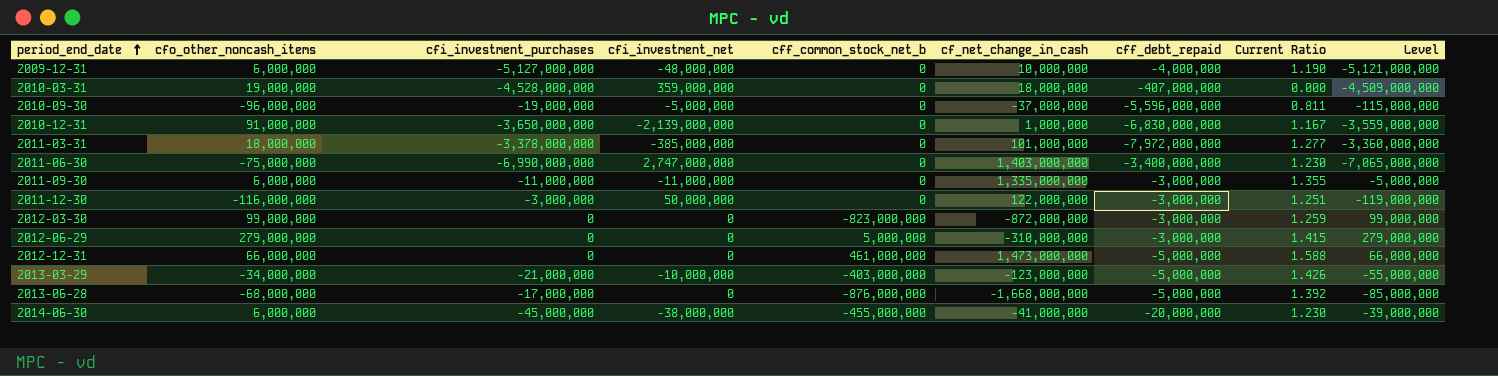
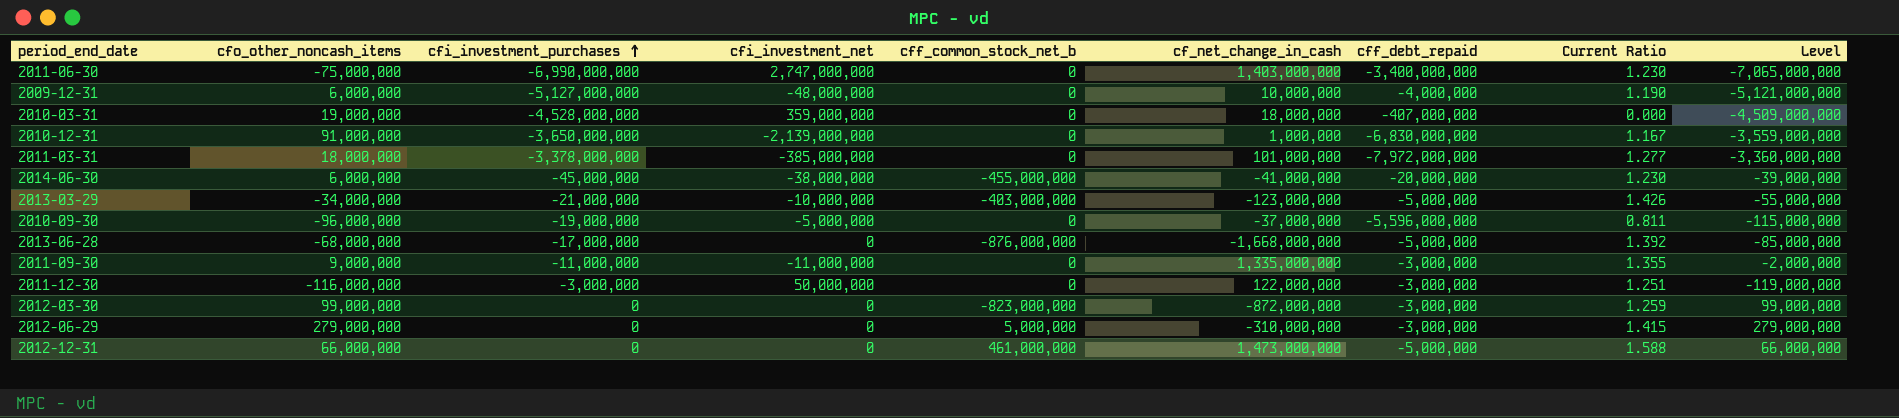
row order: period_end_date ascending -> cfi_investment_purchases ascending
2011-09-30 | cfo_other_noncash_items: 6,000,000 -> 9,000,000
2011-09-30 | Level: -5,000,000 -> -2,000,000

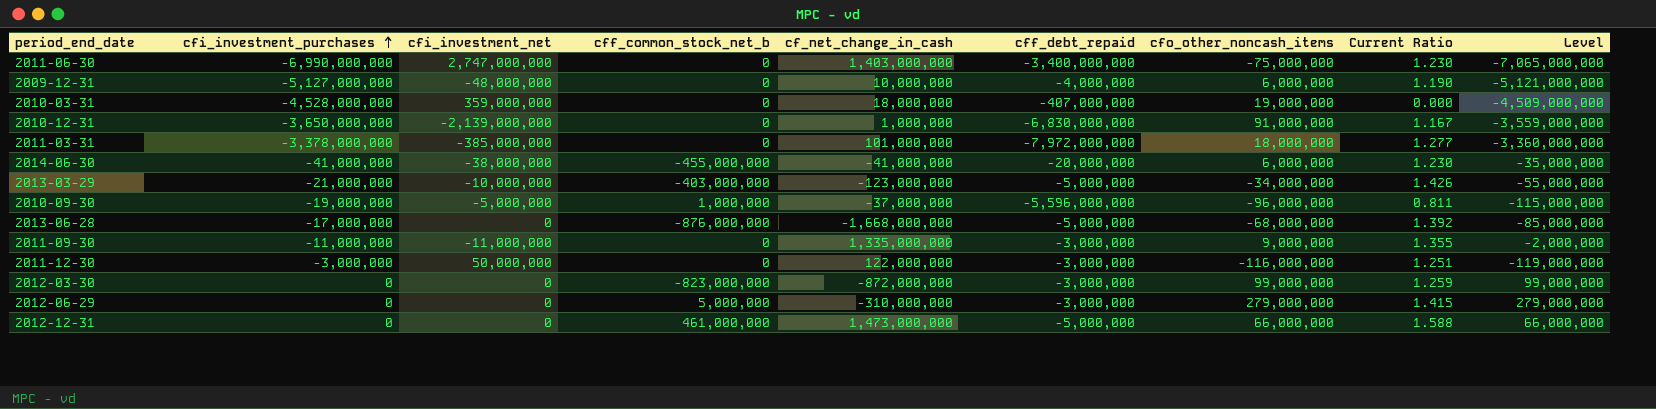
column cfo_other_noncash_items | position: 2 -> 7
2014-06-30 | cfi_investment_purchases: -45,000,000 -> -41,000,000
2014-06-30 | Level: -39,000,000 -> -35,000,000
2010-09-30 | cff_common_stock_net_b: 0 -> 1,000,000

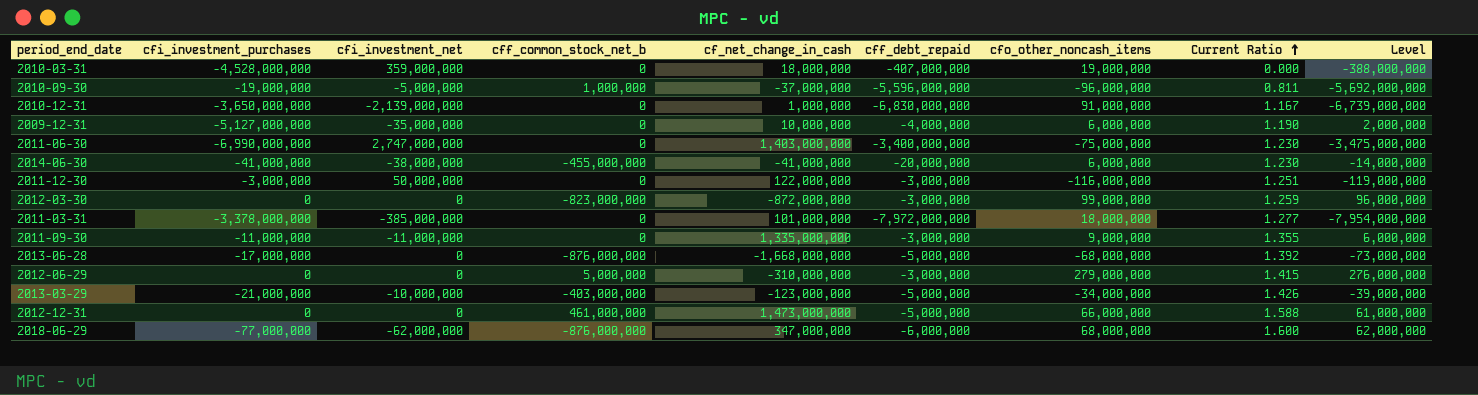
row order: cfi_investment_purchases ascending -> Current Ratio ascending
column Level | formula: [cfi_investment_purchases] + [cfo_other_noncash_items] -> [cff_debt_repaid] + [cfo_other_noncash_items]
2009-12-31 | cfi_investment_net: -48,000,000 -> -35,000,000
row 2018-06-29: none -> -77,000,000 | -62,000,000 | -876,000,000 | 347,000,000 | -6,000,000 | 68,000,000 | 1.600 | 62,000,000

